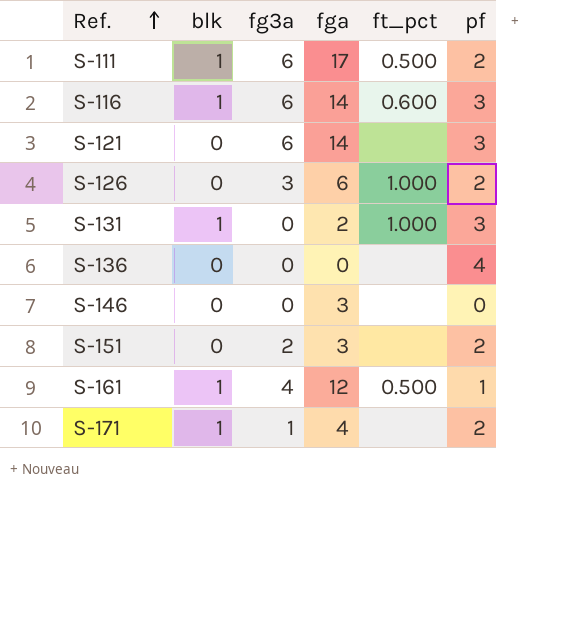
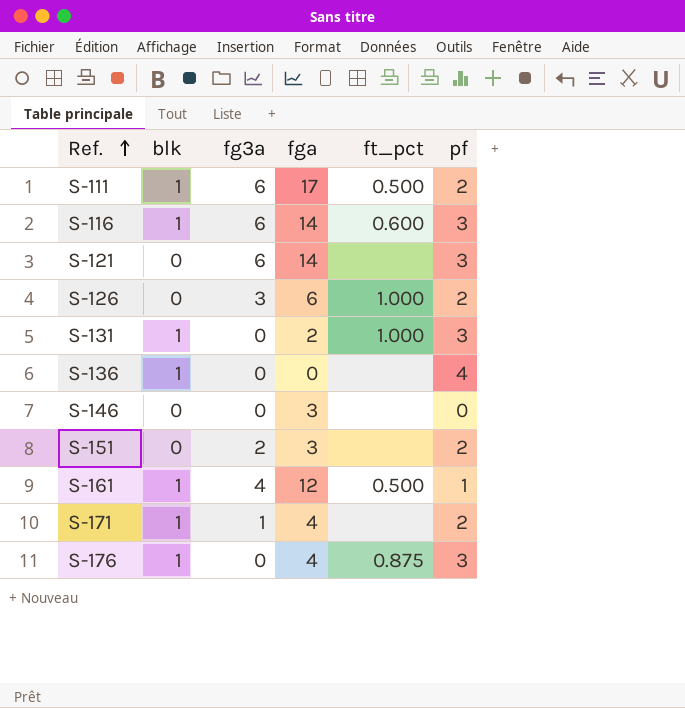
S-136 | blk: 0 -> 1
row S-176: none -> 1 | 0 | 4 | 0.875 | 3

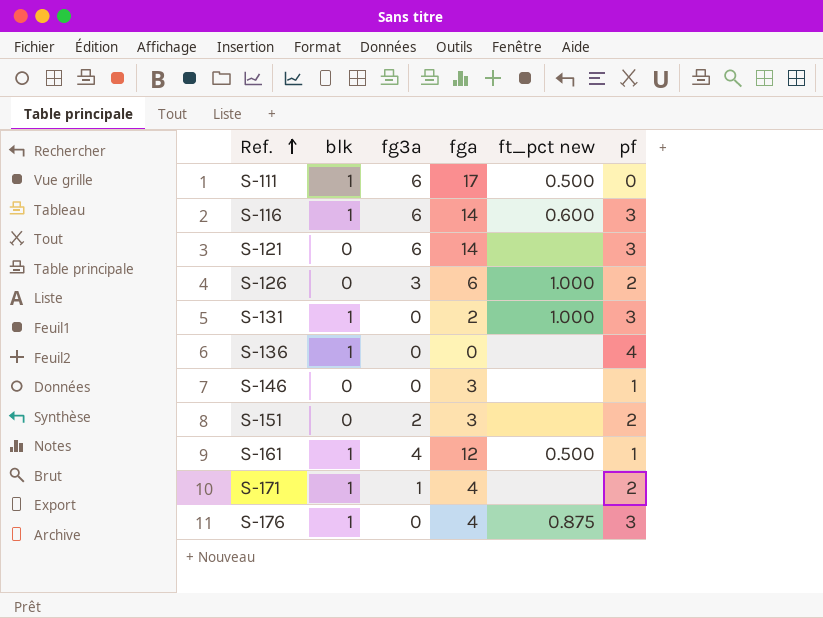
column name: ft_pct -> ft_pct new
S-111 | pf: 2 -> 0
S-146 | pf: 0 -> 1

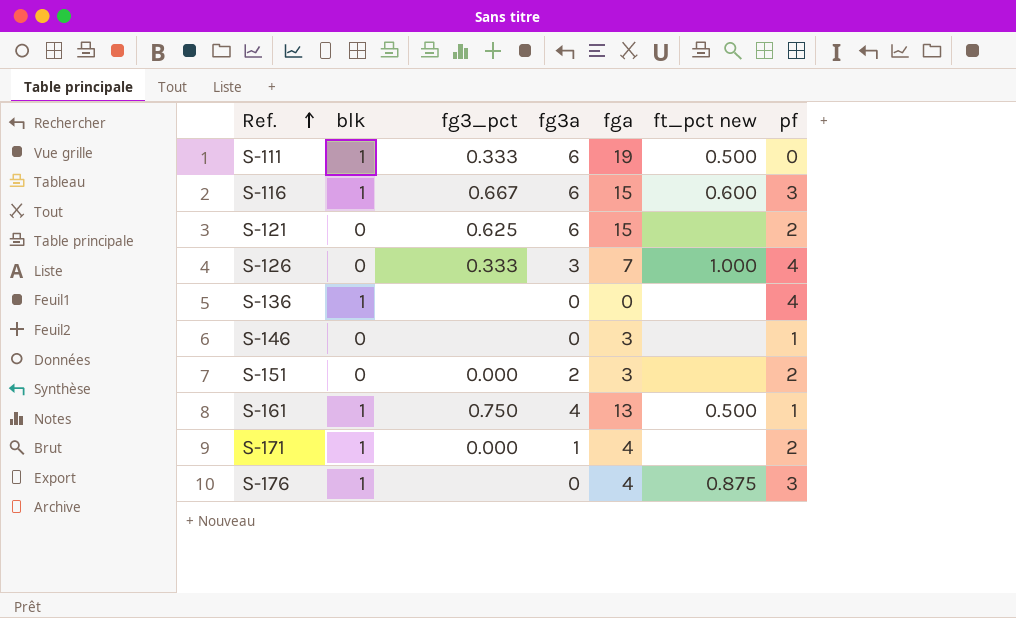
column fg3_pct | position: none -> 3
row S-131: 1 | 0 | 2 | 1.000 | 3 -> none
S-111 | fga: 17 -> 19
S-116 | fga: 14 -> 15
S-121 | fga: 14 -> 15
S-121 | pf: 3 -> 2
S-126 | fga: 6 -> 7
S-126 | pf: 2 -> 4
S-161 | fga: 12 -> 13

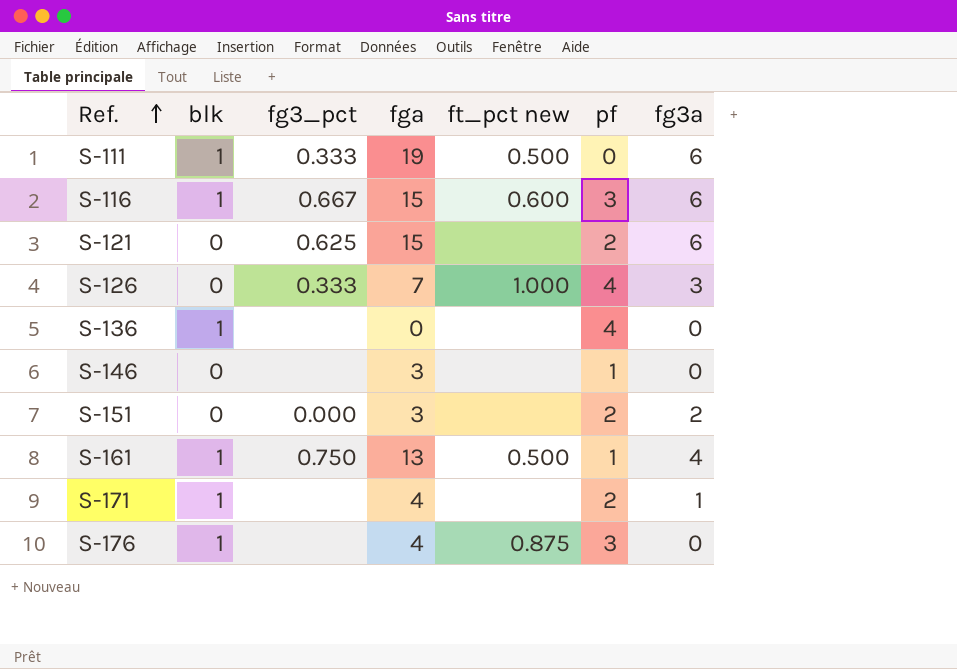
column fg3a | position: 4 -> 7
S-171 | fg3_pct: 0.000 -> none

